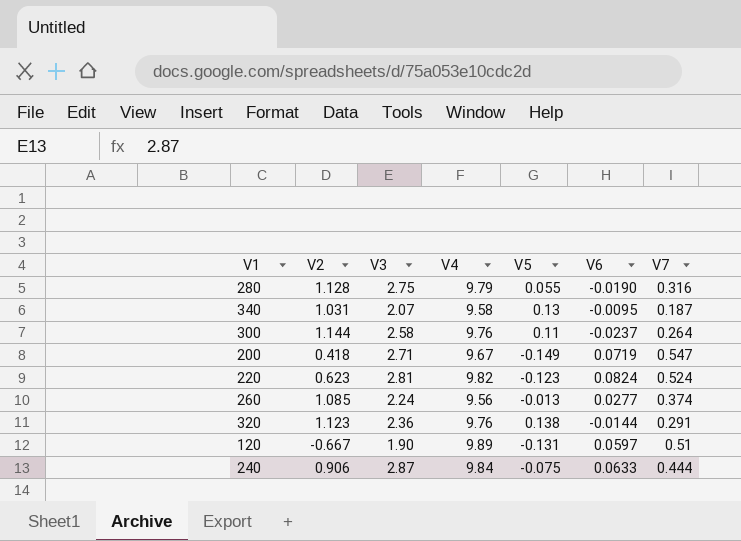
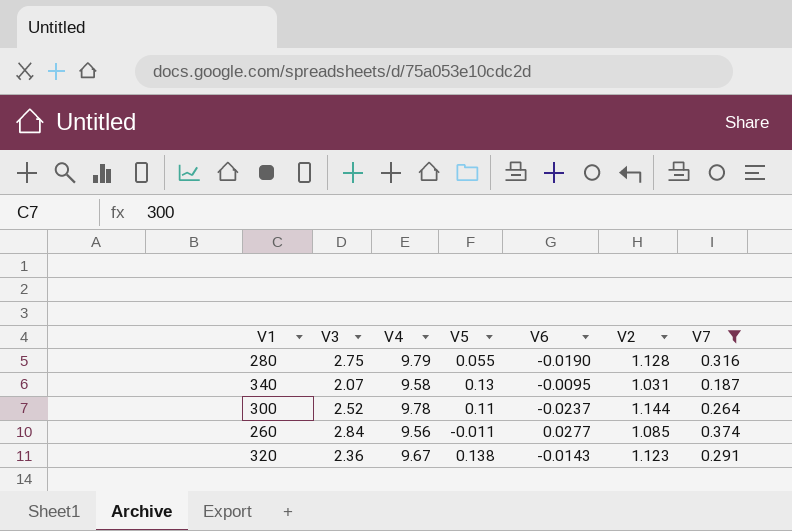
filter: none -> V7 <= 0.374
column V2 | position: 2 -> 6
300 | V3: 2.58 -> 2.52
300 | V4: 9.76 -> 9.78
260 | V3: 2.24 -> 2.84
260 | V5: -0.013 -> -0.011
320 | V4: 9.76 -> 9.67
320 | V6: -0.0144 -> -0.0143

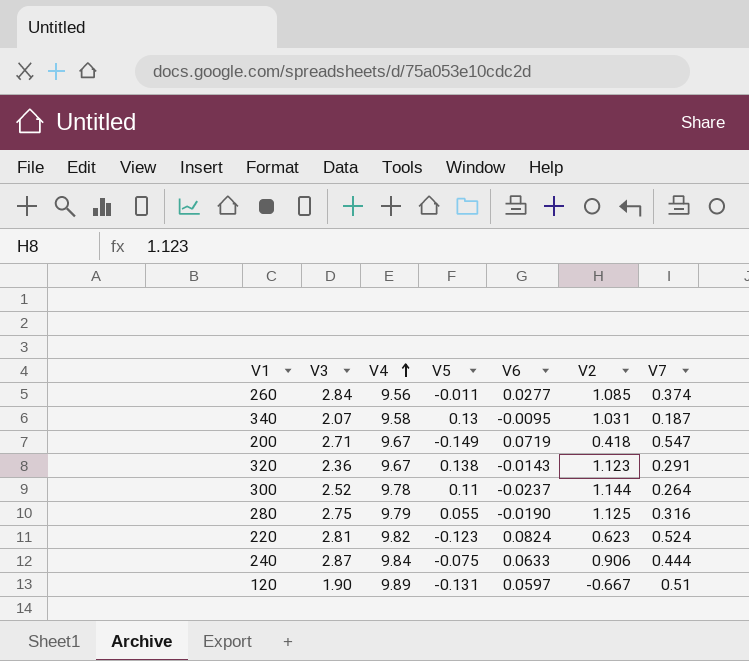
filter: V7 <= 0.374 -> none
row order: none -> V4 ascending
280 | V2: 1.128 -> 1.125

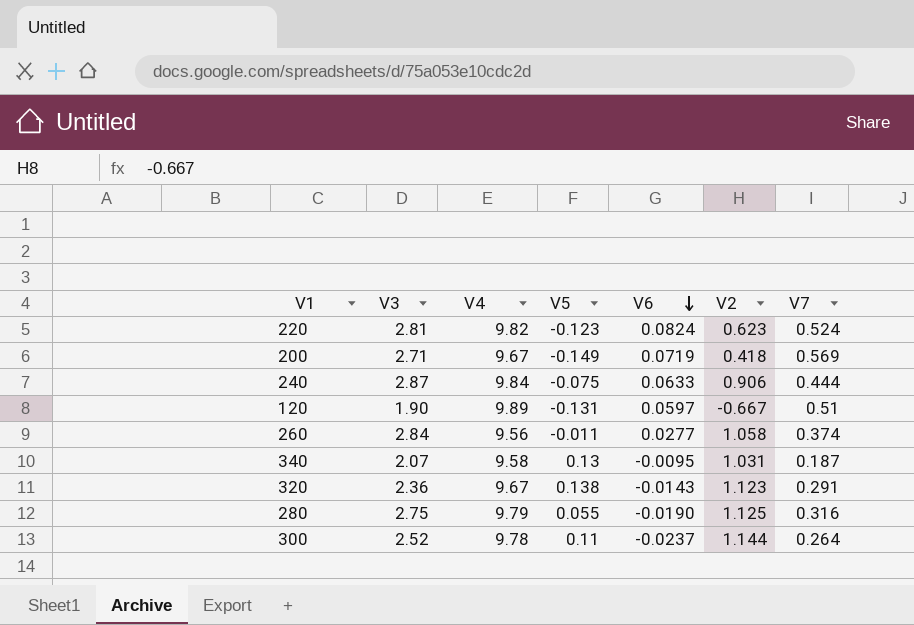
row order: V4 ascending -> V6 descending
200 | V7: 0.547 -> 0.569
260 | V2: 1.085 -> 1.058

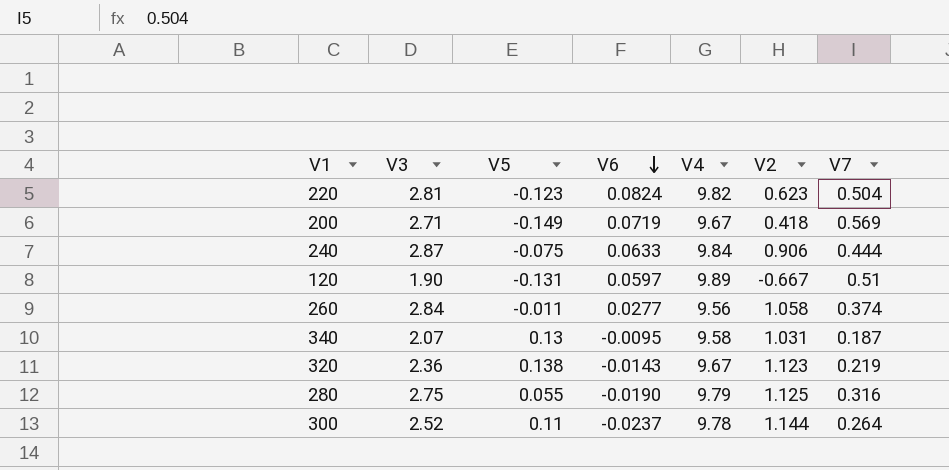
column V4 | position: 3 -> 5
220 | V7: 0.524 -> 0.504
320 | V7: 0.291 -> 0.219

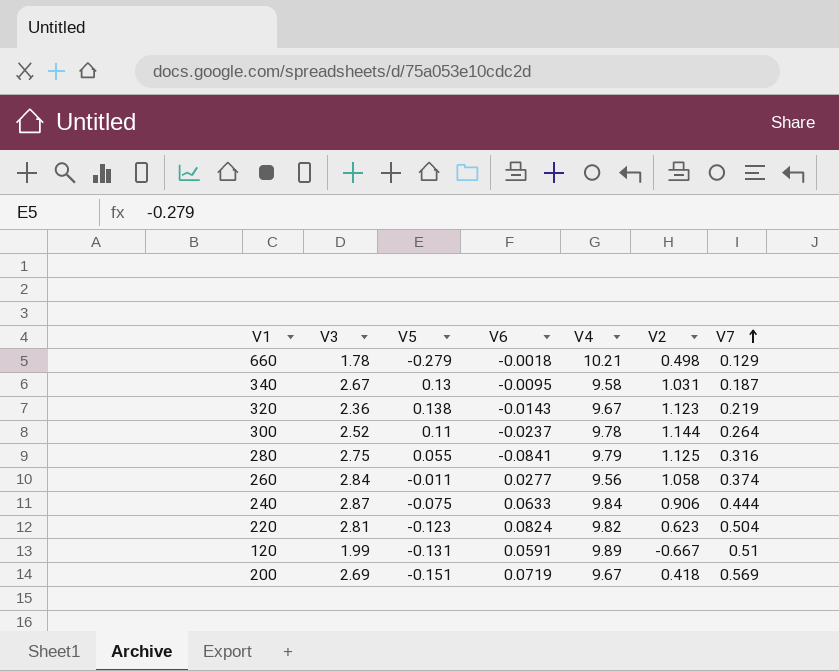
row order: V6 descending -> V7 ascending
row 660: none -> 1.78 | -0.279 | -0.0018 | 10.21 | 0.498 | 0.129
340 | V3: 2.07 -> 2.67
280 | V6: -0.0190 -> -0.0841
120 | V3: 1.90 -> 1.99
120 | V6: 0.0597 -> 0.0591
200 | V3: 2.71 -> 2.69
200 | V5: -0.149 -> -0.151

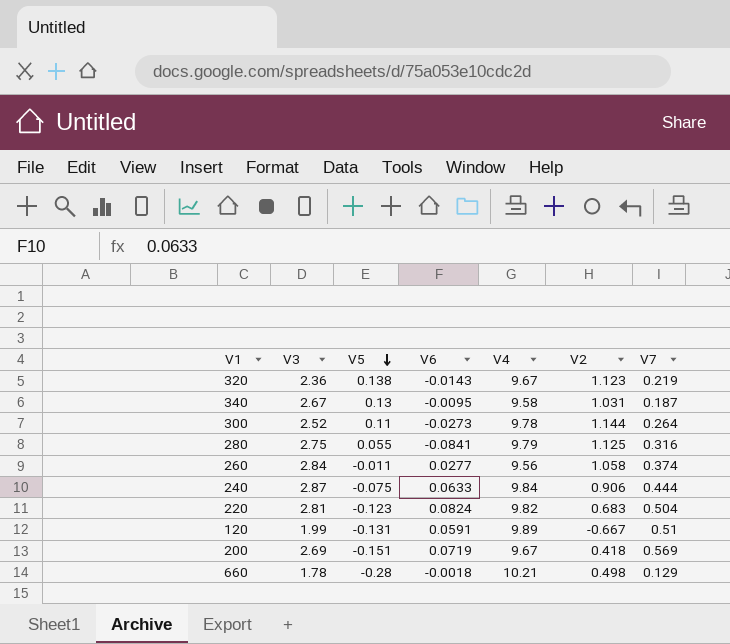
row order: V7 ascending -> V5 descending
300 | V6: -0.0237 -> -0.0273
220 | V2: 0.623 -> 0.683
660 | V5: -0.279 -> -0.28

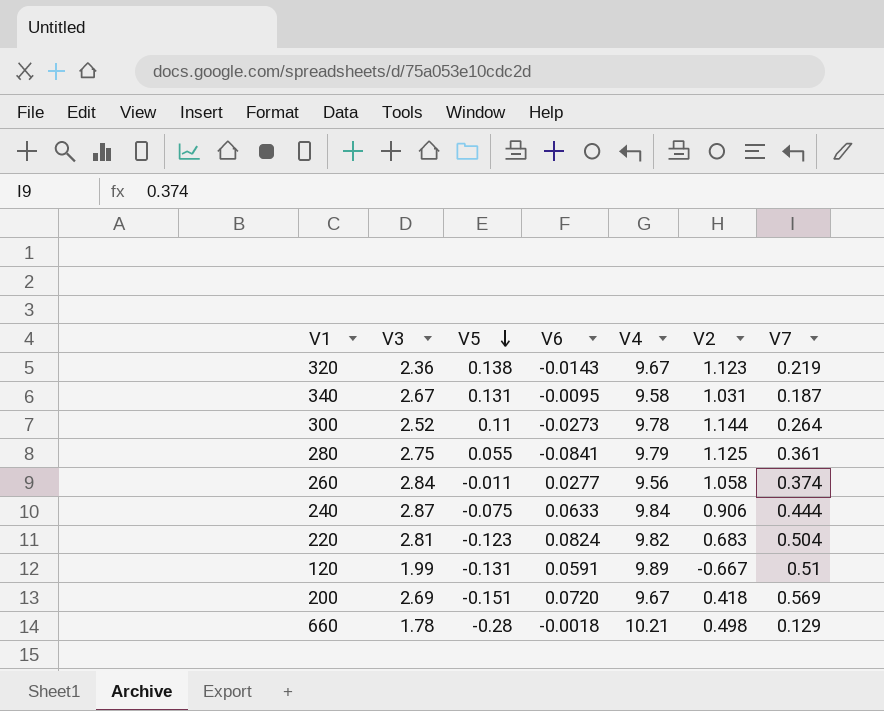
340 | V5: 0.13 -> 0.131
280 | V7: 0.316 -> 0.361
200 | V6: 0.0719 -> 0.0720

